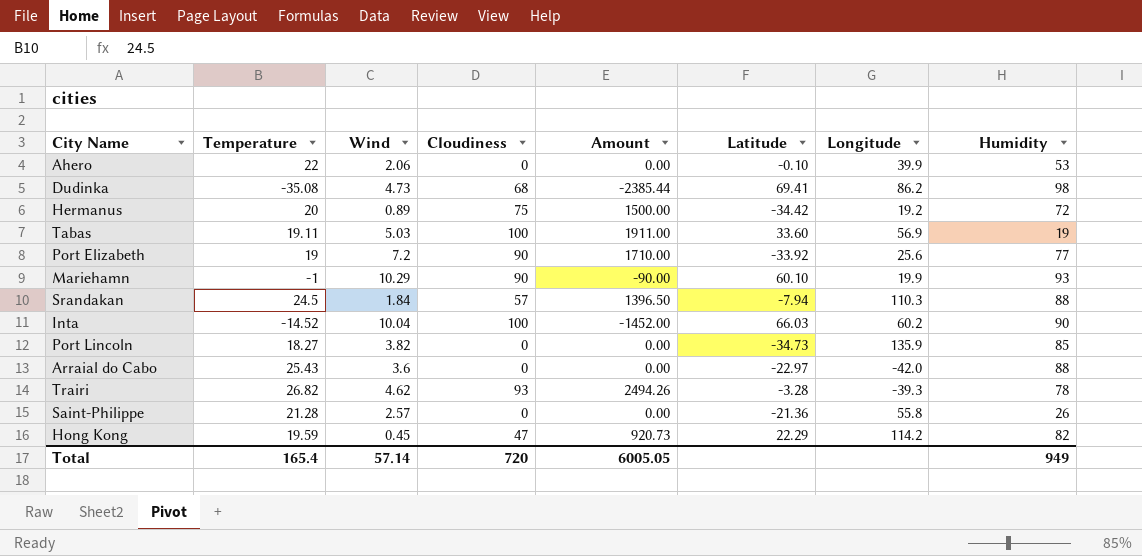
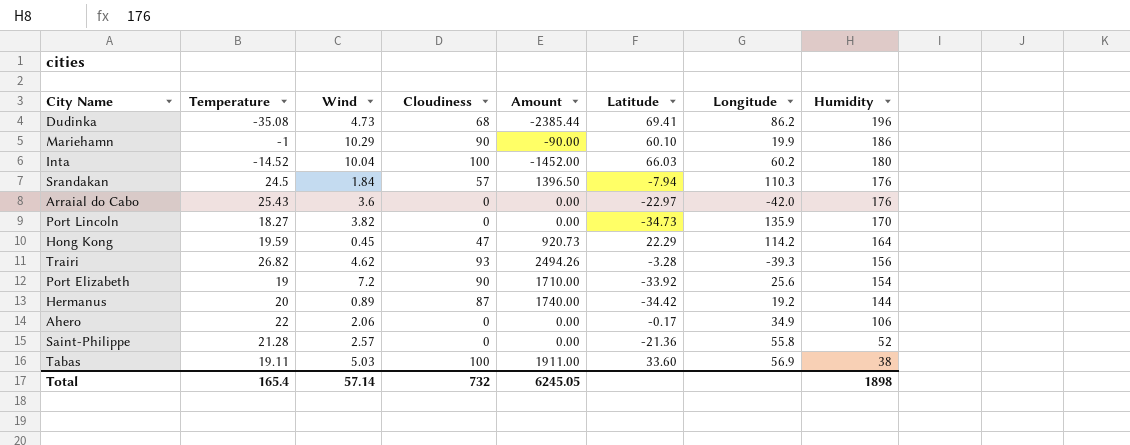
row order: none -> Humidity descending
Dudinka | Humidity: 98 -> 196
Mariehamn | Humidity: 93 -> 186
Inta | Humidity: 90 -> 180
Srandakan | Humidity: 88 -> 176
Arraial do Cabo | Humidity: 88 -> 176
Port Lincoln | Humidity: 85 -> 170
Hong Kong | Humidity: 82 -> 164
Trairi | Humidity: 78 -> 156
Port Elizabeth | Humidity: 77 -> 154
Hermanus | Cloudiness: 75 -> 87
Hermanus | Amount: 1500.00 -> 1740.00
Hermanus | Humidity: 72 -> 144
Ahero | Latitude: -0.10 -> -0.17
Ahero | Longitude: 39.9 -> 34.9
Ahero | Humidity: 53 -> 106
Saint-Philippe | Humidity: 26 -> 52
Tabas | Humidity: 19 -> 38
Total | Cloudiness: 720 -> 732
Total | Amount: 6005.05 -> 6245.05
Total | Humidity: 949 -> 1898

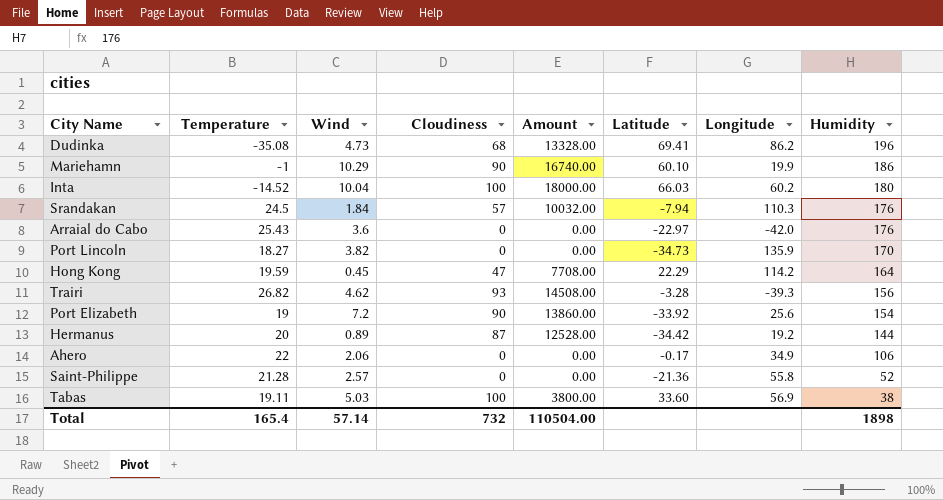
column Amount | formula: [Temperature] * [Cloudiness] -> [Cloudiness] * [Humidity]
Total | Amount: 6245.05 -> 110504.00

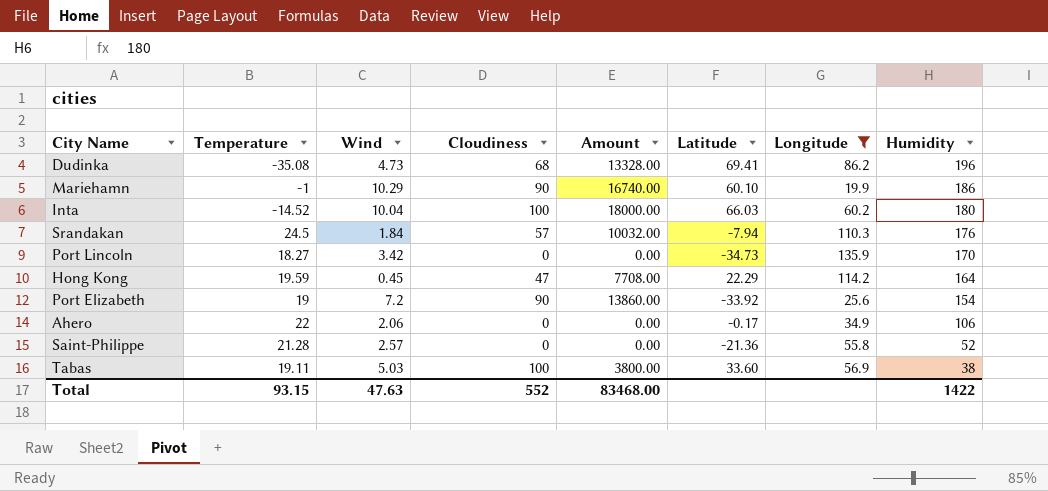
filter: none -> Longitude >= 19.9
Port Lincoln | Wind: 3.82 -> 3.42
Total | Temperature: 165.4 -> 93.15
Total | Wind: 57.14 -> 47.63
Total | Cloudiness: 732 -> 552
Total | Amount: 110504.00 -> 83468.00
Total | Humidity: 1898 -> 1422

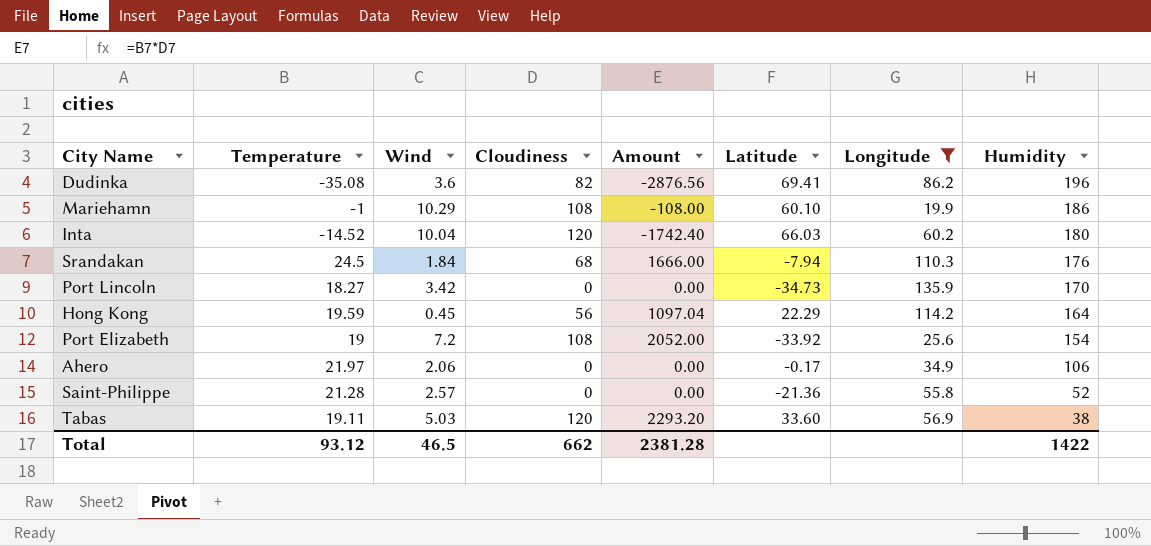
column Amount | formula: [Cloudiness] * [Humidity] -> [Temperature] * [Cloudiness]
Dudinka | Wind: 4.73 -> 3.6
Dudinka | Cloudiness: 68 -> 82
Mariehamn | Cloudiness: 90 -> 108
Inta | Cloudiness: 100 -> 120
Srandakan | Cloudiness: 57 -> 68
Hong Kong | Cloudiness: 47 -> 56
Port Elizabeth | Cloudiness: 90 -> 108
Ahero | Temperature: 22 -> 21.97
Tabas | Cloudiness: 100 -> 120
Total | Temperature: 93.15 -> 93.12
Total | Wind: 47.63 -> 46.5
Total | Cloudiness: 552 -> 662
Total | Amount: 83468.00 -> 2381.28

